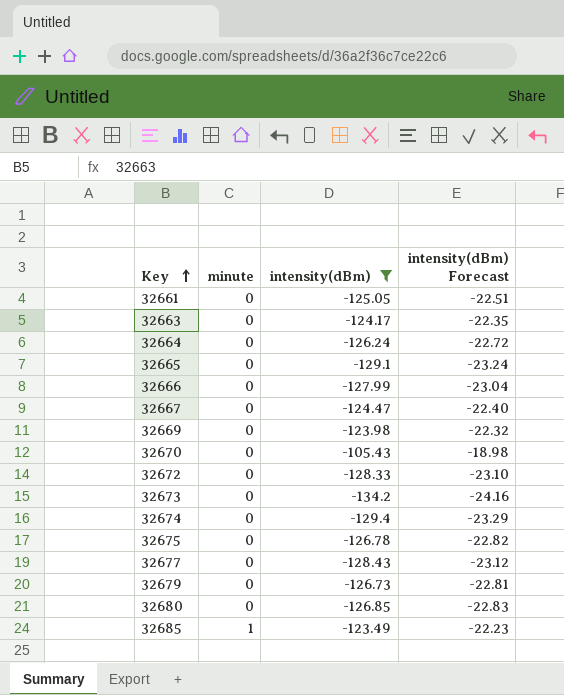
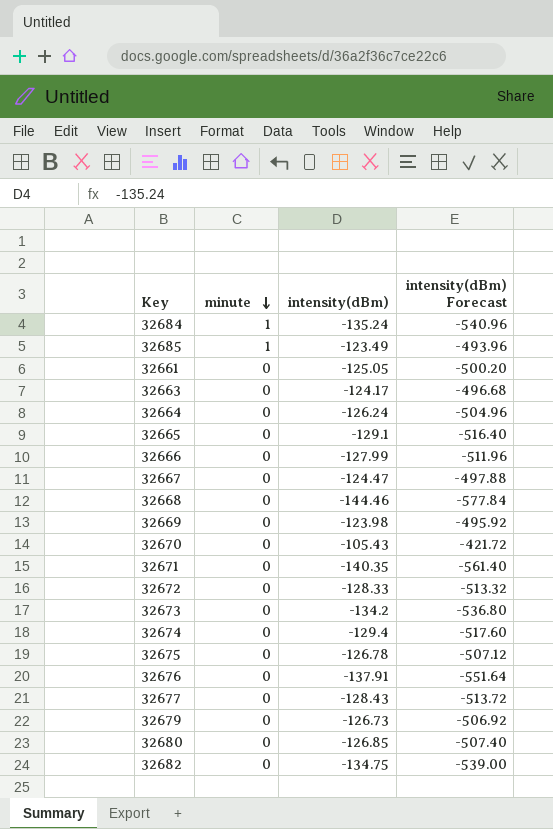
filter: intensity(dBm) >= -134.2 -> none
row order: Key ascending -> minute descending
column intensity(dBm) Forecast | formula: [intensity(dBm)] * 0.18 -> [intensity(dBm)] * 4

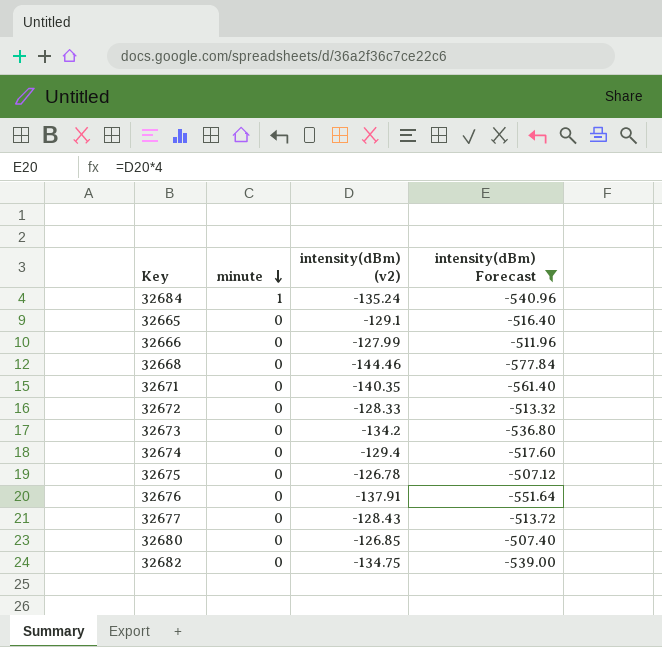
filter: none -> intensity(dBm) Forecast <= -507.12
column name: intensity(dBm) -> intensity(dBm) (v2)

